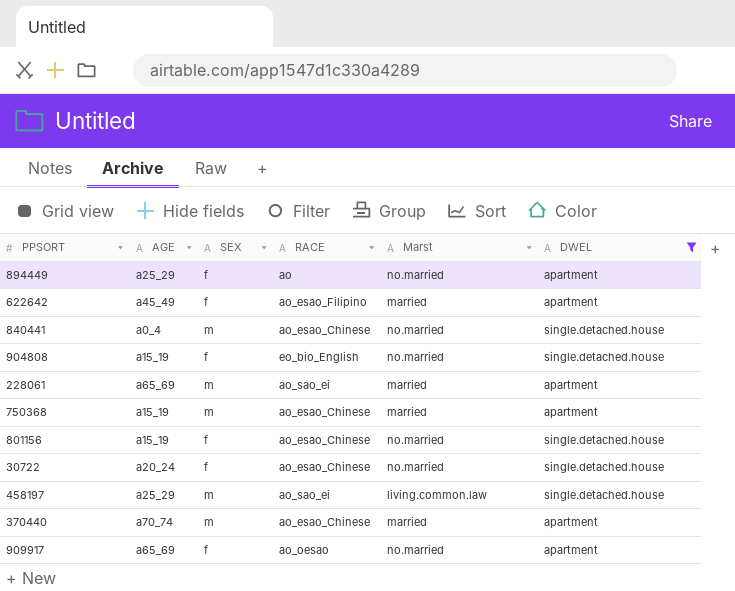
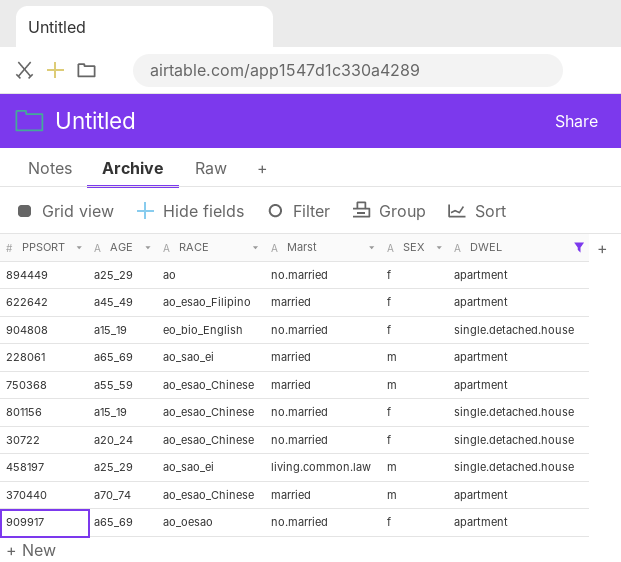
column SEX | position: 3 -> 5
row 840441: a0_4 | m | ao_esao_Chinese | no.married | single.detached.house -> none
750368 | AGE: a15_19 -> a55_59

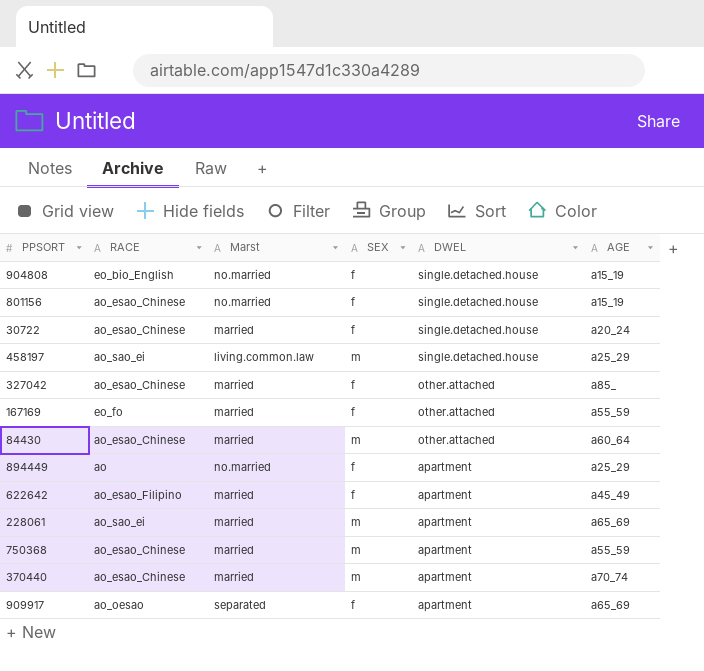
filter: DWEL != other.attached -> none
row order: none -> DWEL descending
column AGE | position: 2 -> 6
30722 | Marst: no.married -> married
909917 | Marst: no.married -> separated

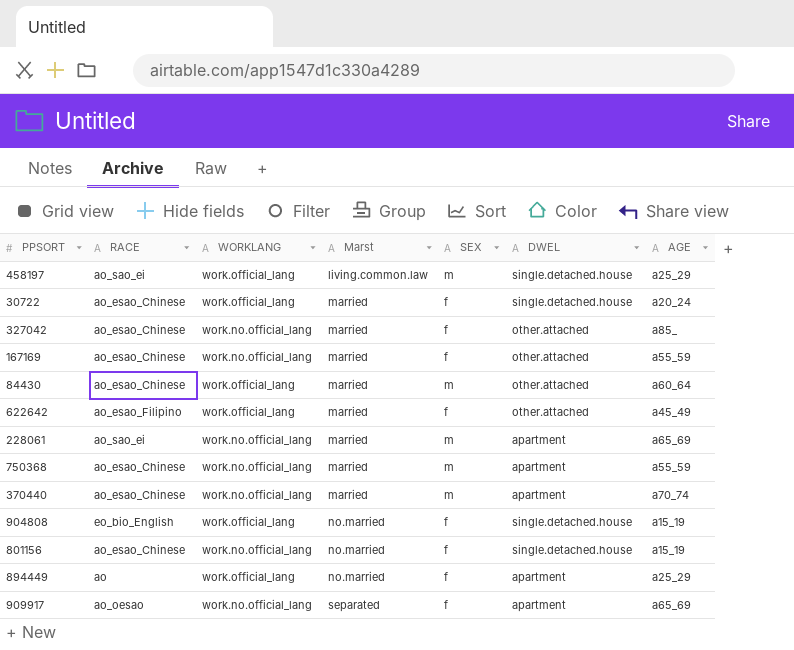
row order: DWEL descending -> Marst ascending
column WORKLANG | position: none -> 3
167169 | RACE: eo_fo -> ao_esao_Chinese
622642 | DWEL: apartment -> other.attached

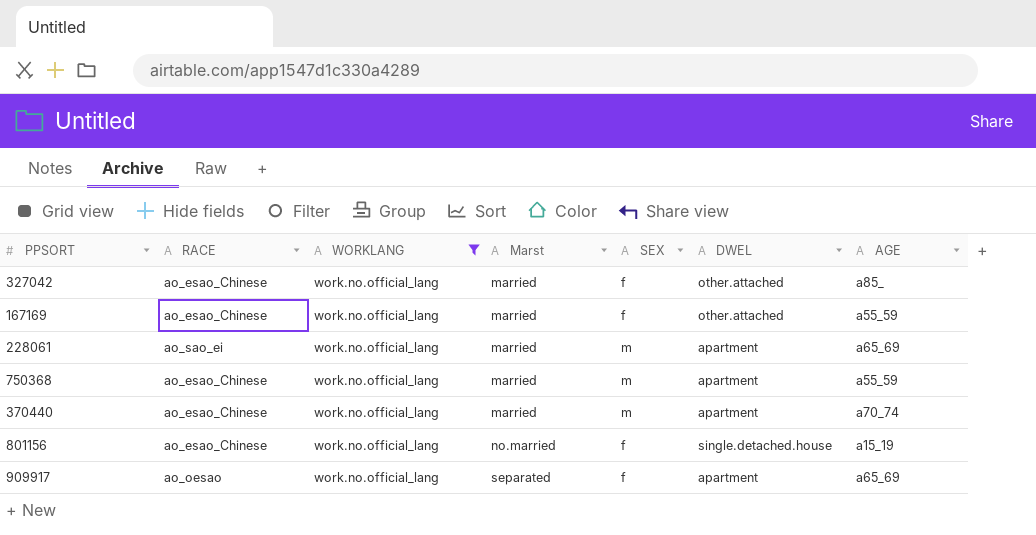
filter: none -> WORKLANG = work.no.official_lang

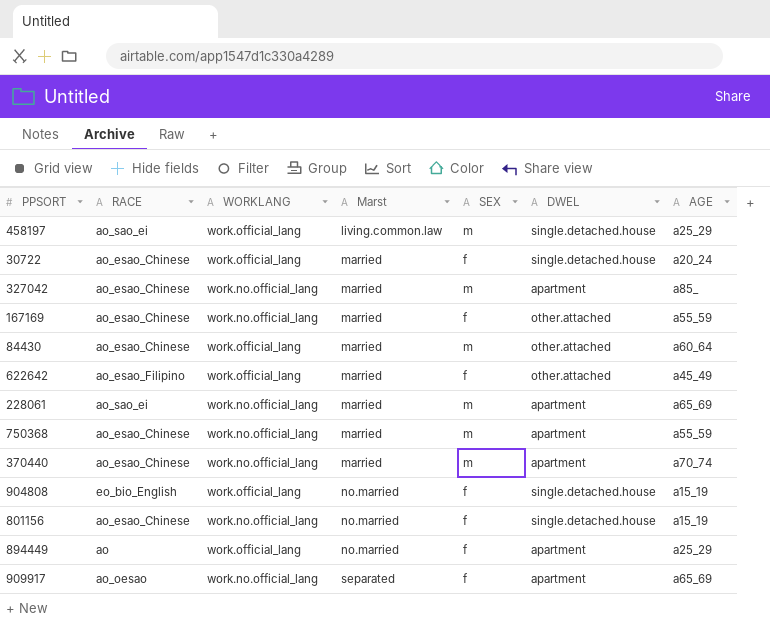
filter: WORKLANG = work.no.official_lang -> none
327042 | SEX: f -> m
327042 | DWEL: other.attached -> apartment

